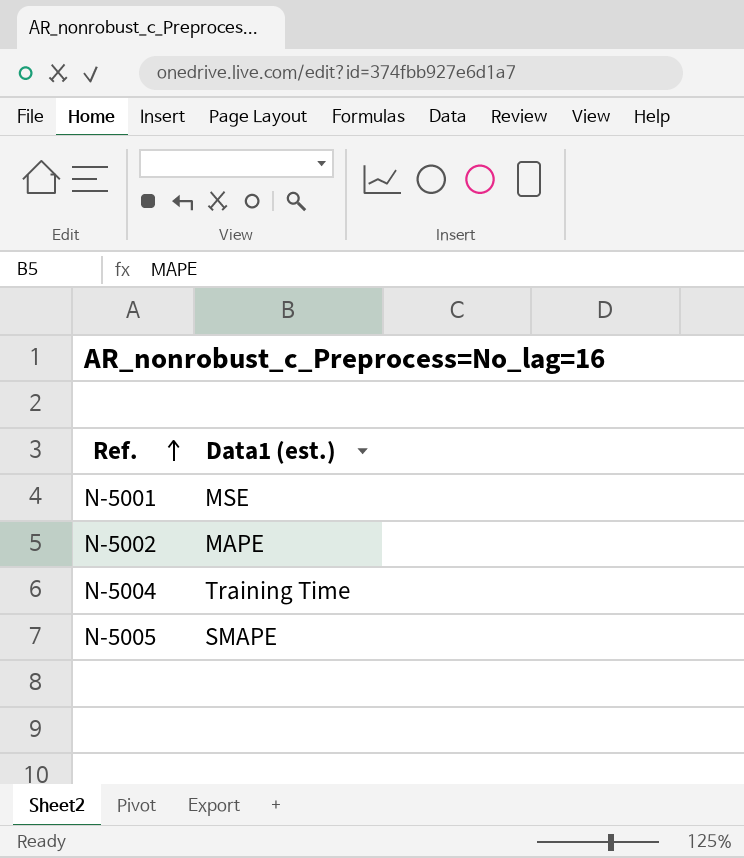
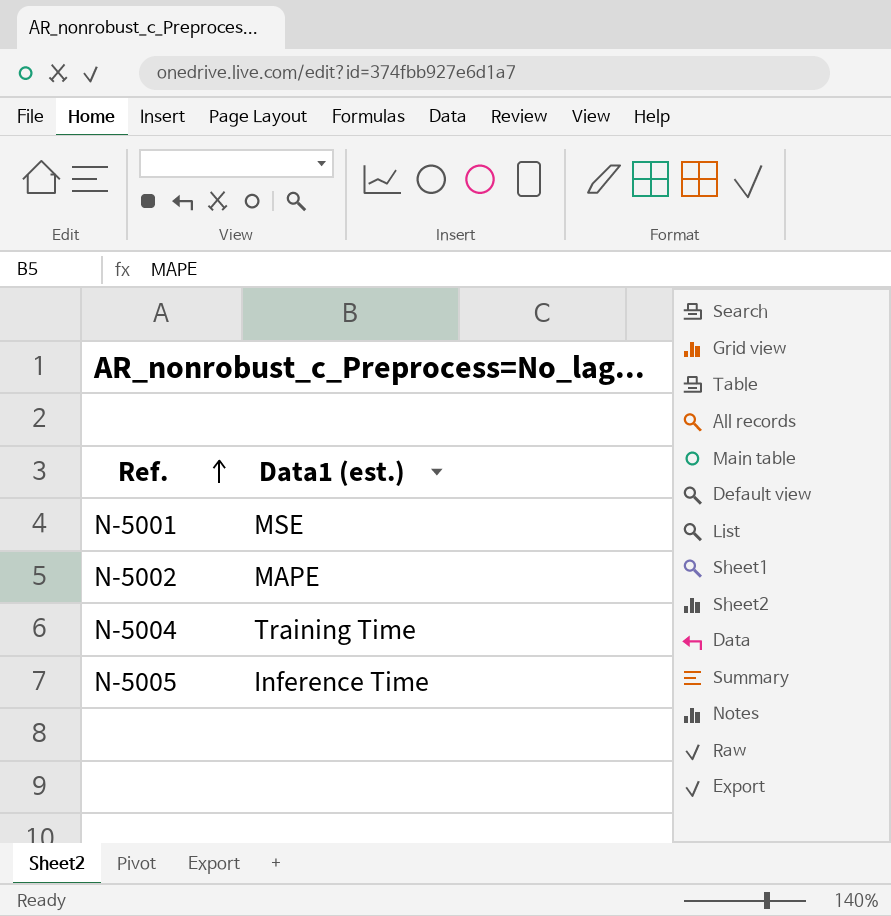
N-5005 | Data1 (est.): SMAPE -> Inference Time

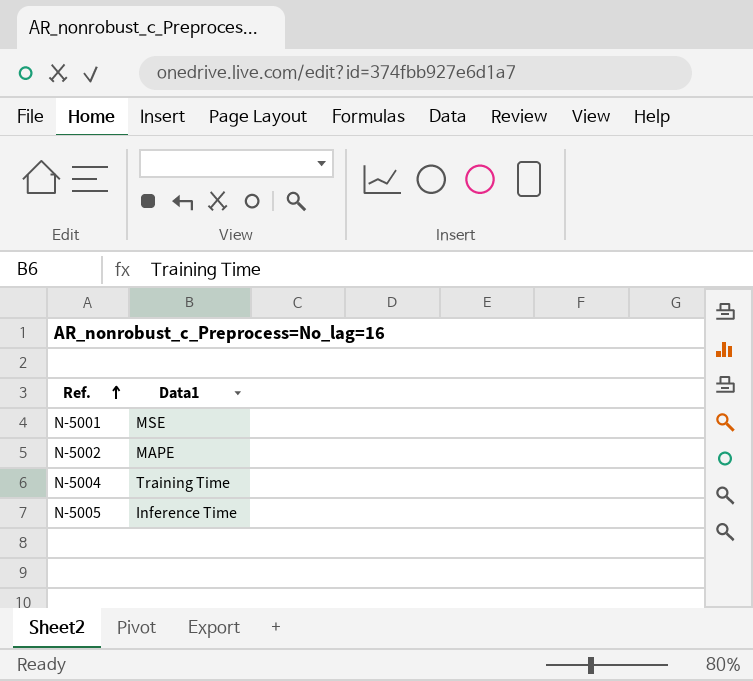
column name: Data1 (est.) -> Data1

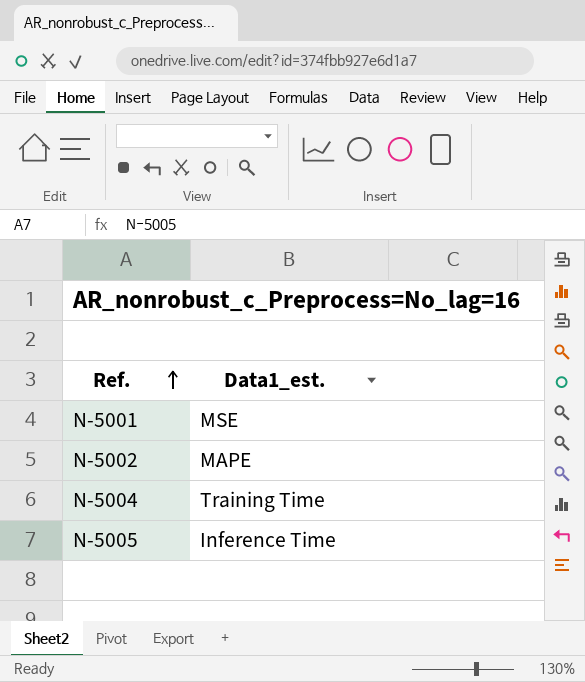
column name: Data1 -> Data1_est.

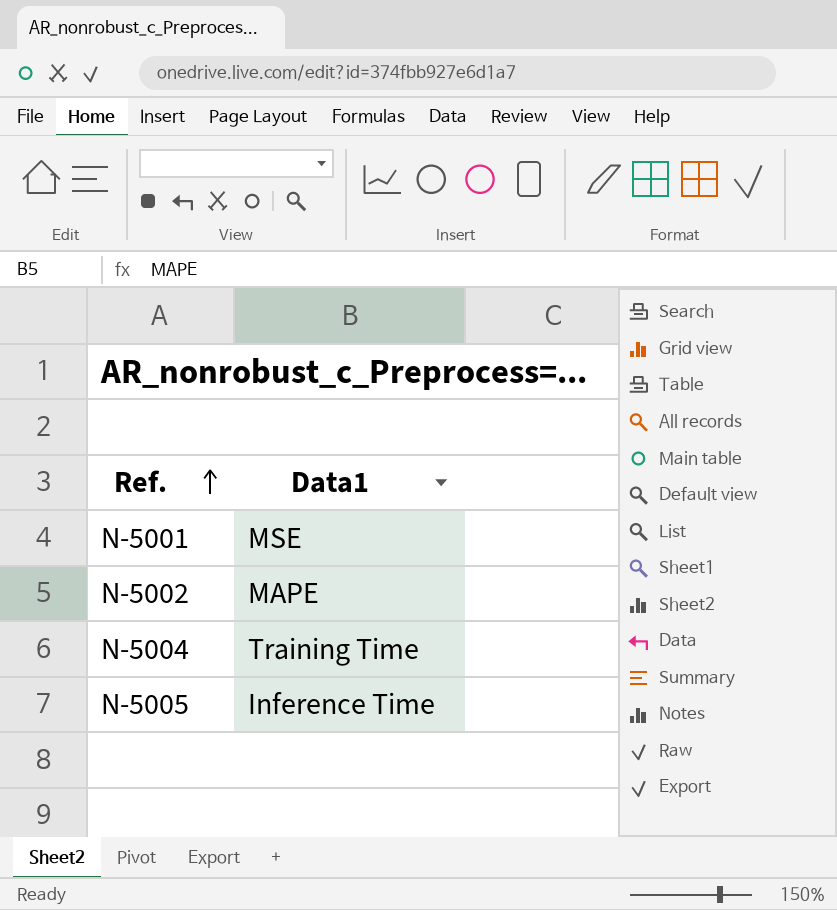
column name: Data1_est. -> Data1

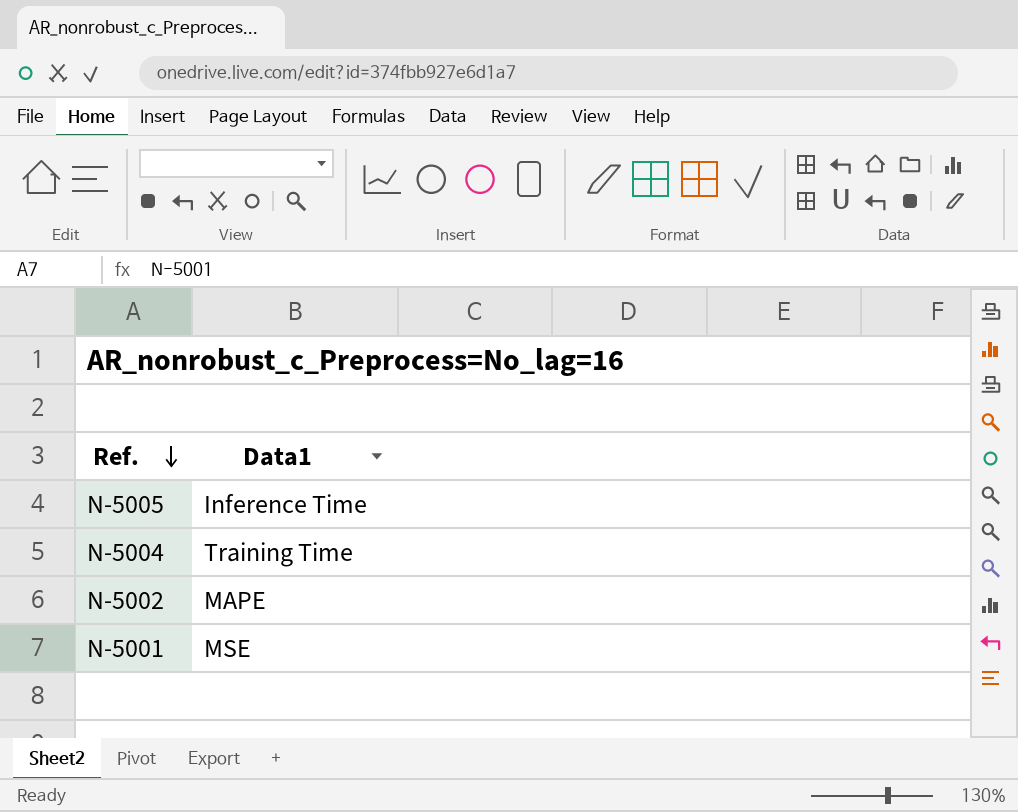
row order: Ref. ascending -> Ref. descending

